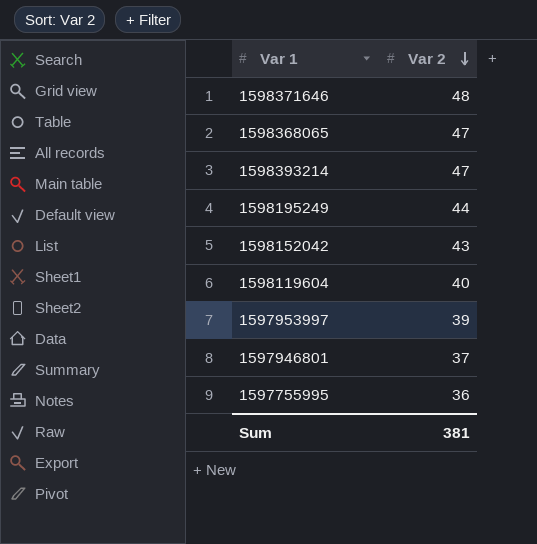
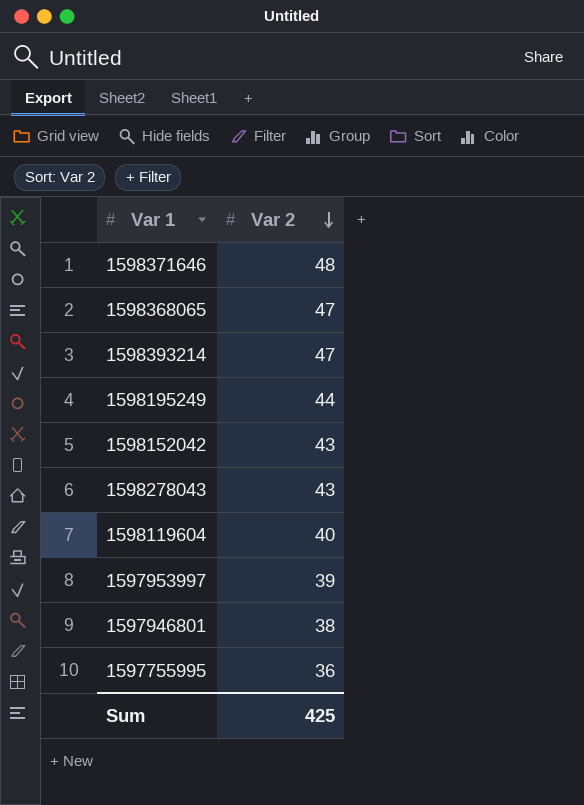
row 1598278043: none -> 43
1597946801 | Var 2: 37 -> 38
Sum | Var 2: 381 -> 425

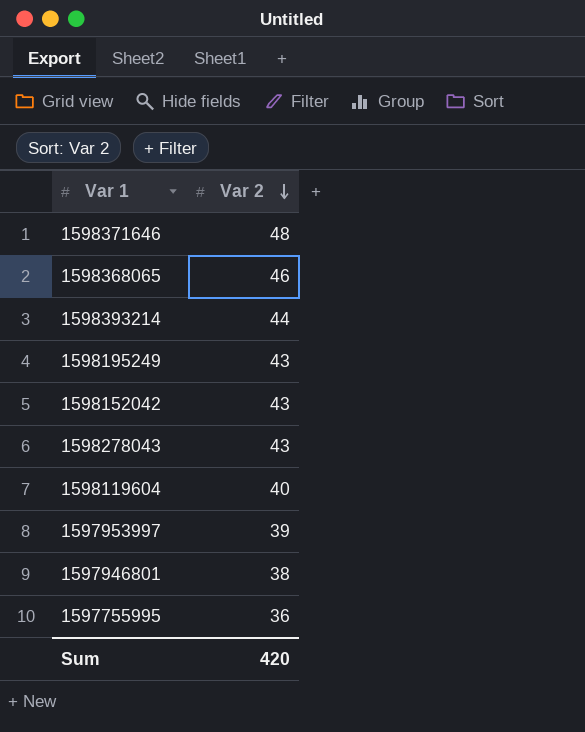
1598368065 | Var 2: 47 -> 46
1598393214 | Var 2: 47 -> 44
1598195249 | Var 2: 44 -> 43
Sum | Var 2: 425 -> 420

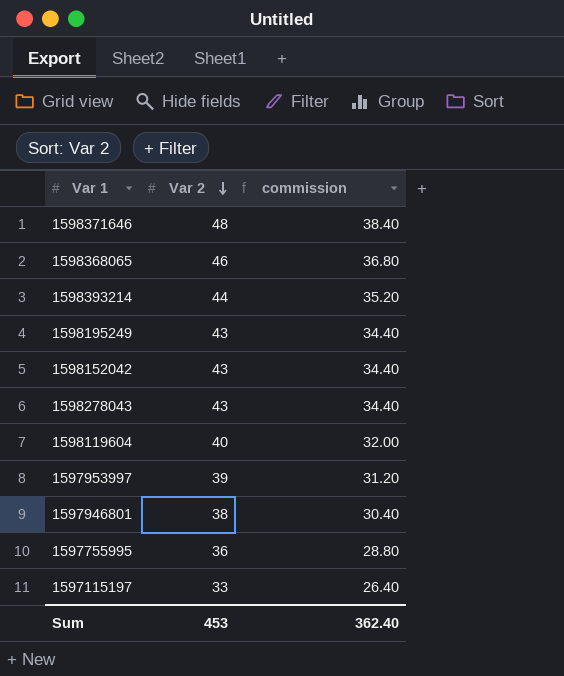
column commission | formula: none -> [Var 2] * 0.8
row 1597115197: none -> 33 | 26.40
Sum | Var 2: 420 -> 453

